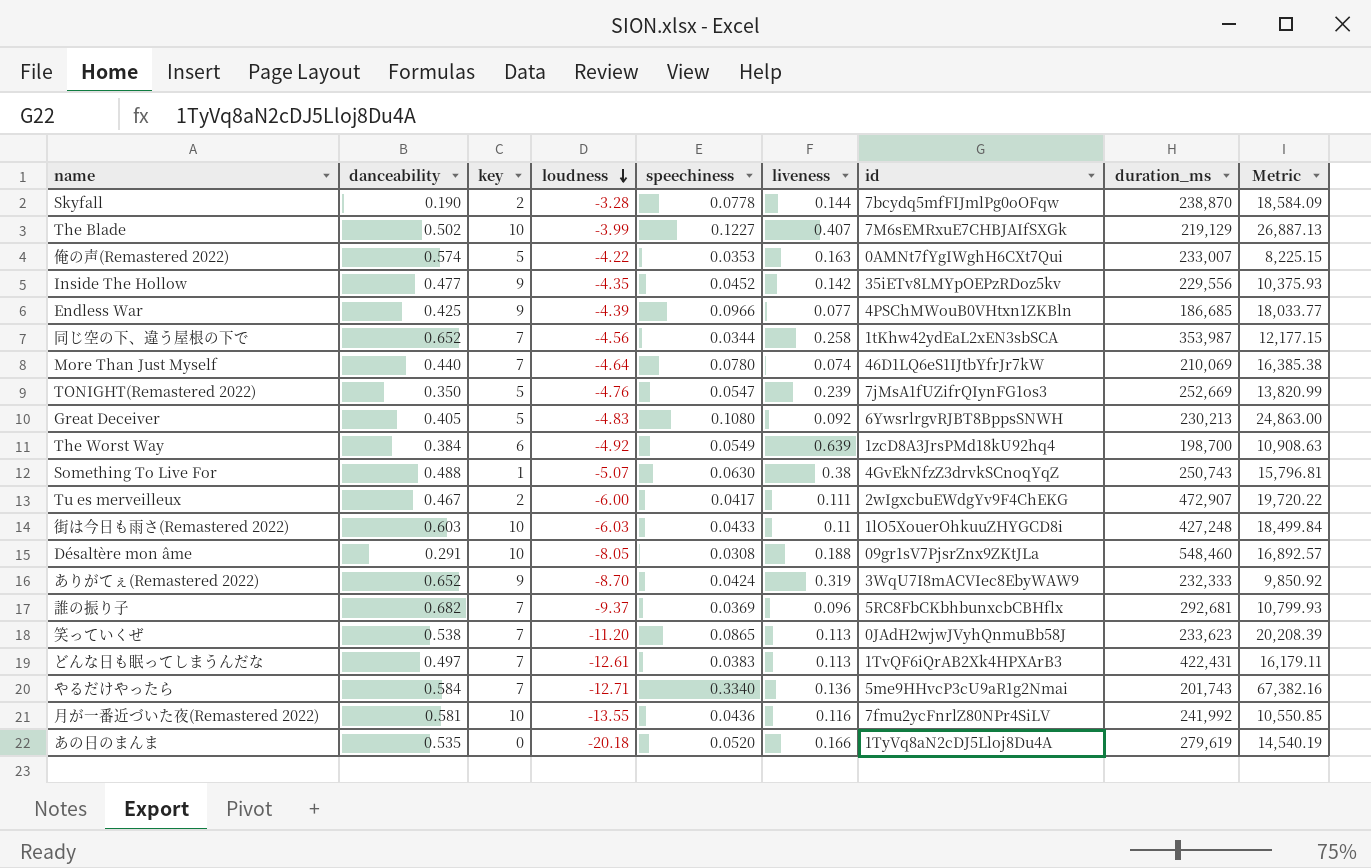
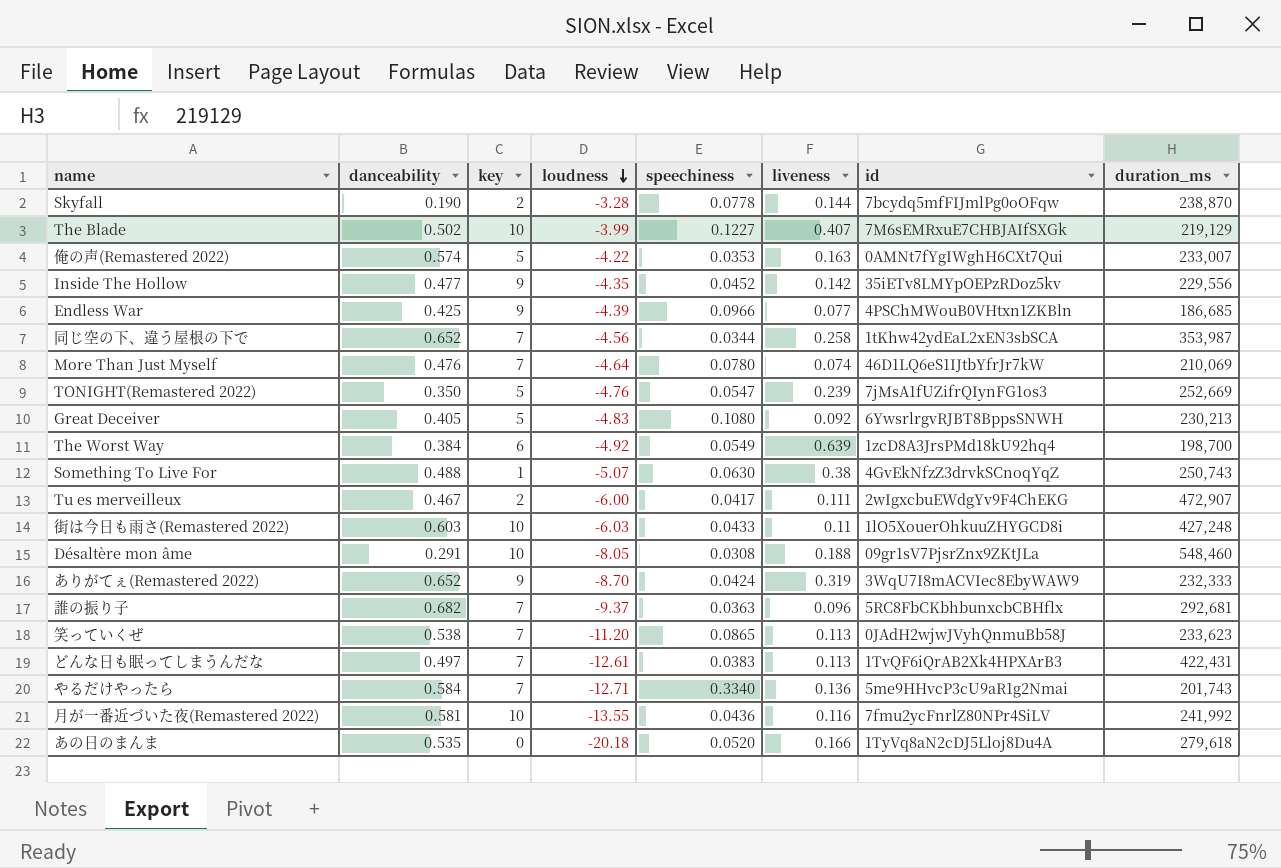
column Metric | formula: [speechiness] * [duration_ms] -> none
More Than Just Myself | danceability: 0.440 -> 0.476
誰の振り子 | speechiness: 0.0369 -> 0.0363
あの日のまんま | duration_ms: 279,619 -> 279,618

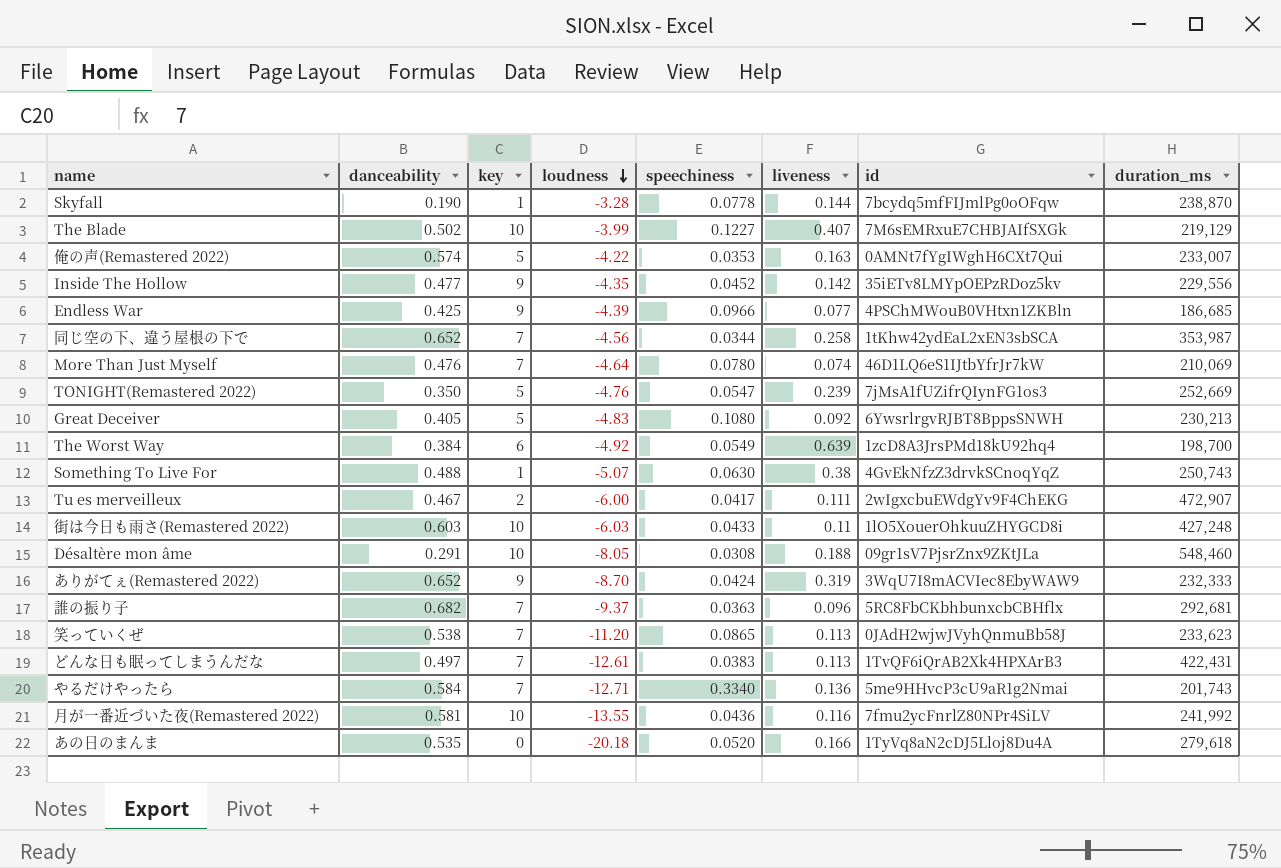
Skyfall | key: 2 -> 1

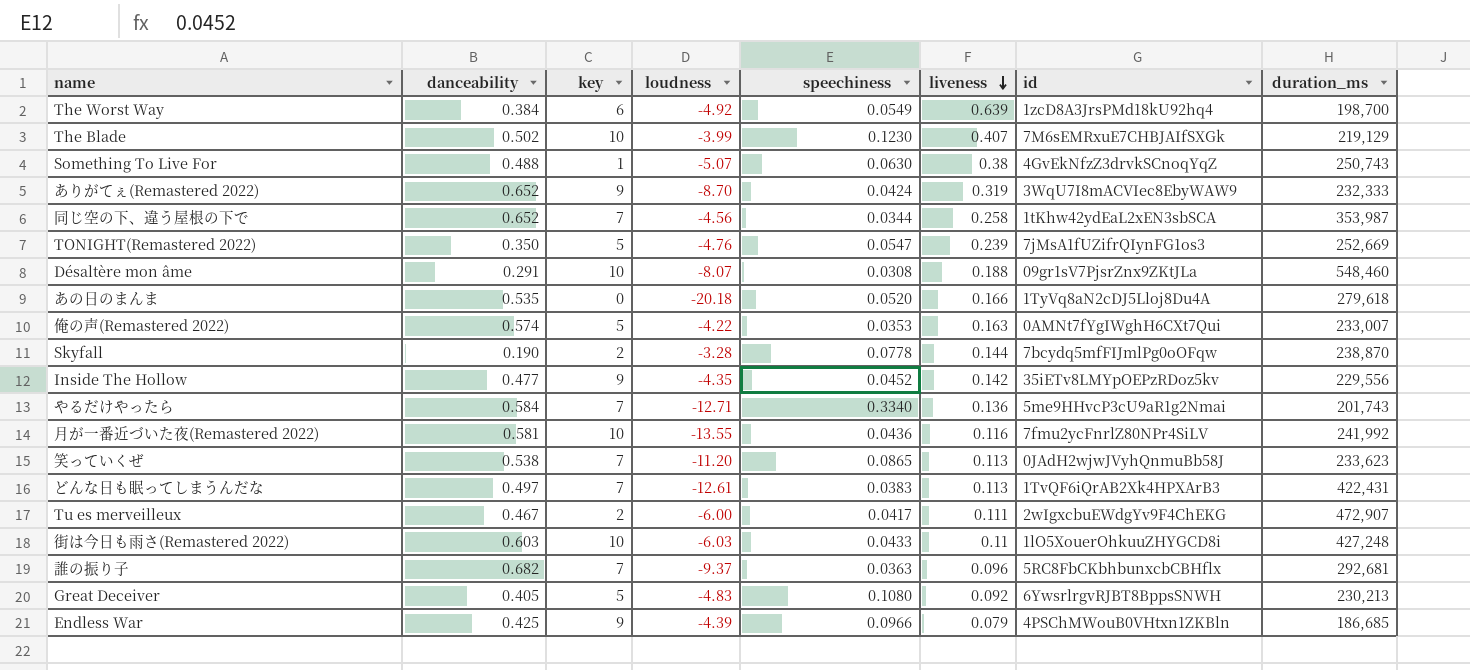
row order: loudness descending -> liveness descending
row More Than Just Myself: 0.476 | 7 | -4.64 | 0.0780 | 0.074 | 46D1LQ6eS1IJtbYfrJr7kW | 210,069 -> none
The Blade | speechiness: 0.1227 -> 0.1230
Désaltère mon âme | loudness: -8.05 -> -8.07
Skyfall | key: 1 -> 2
Endless War | liveness: 0.077 -> 0.079

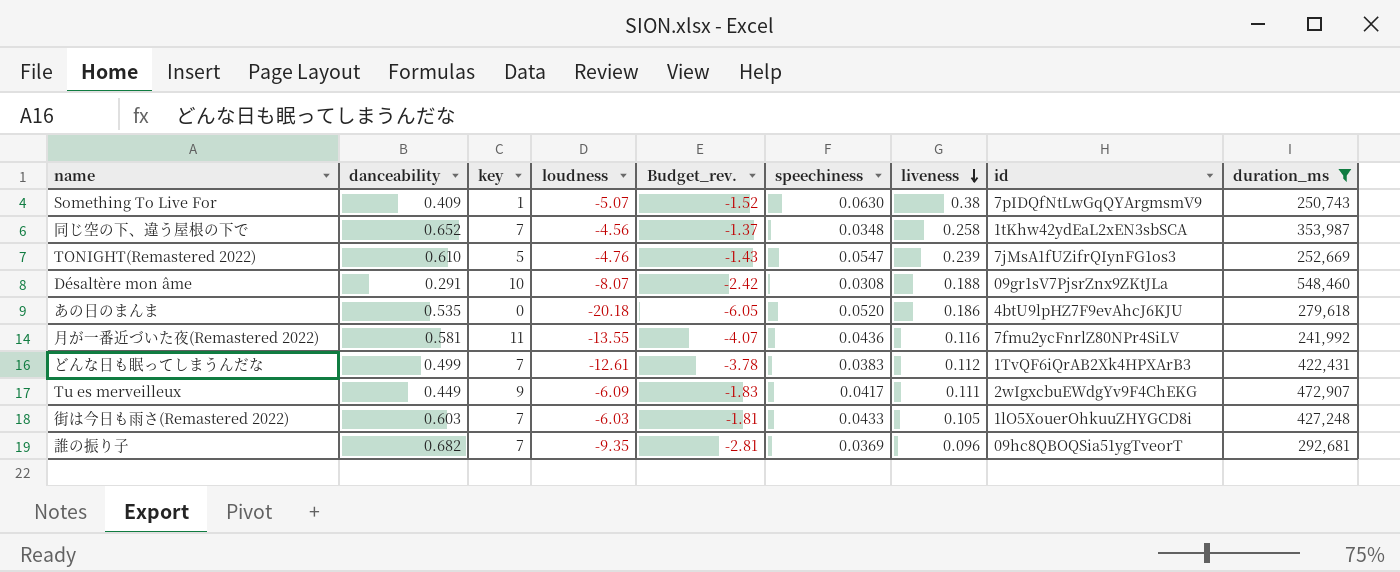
filter: none -> duration_ms >= 241,992
column Budget_rev. | formula: none -> [loudness] * 0.3
Something To Live For | danceability: 0.488 -> 0.409
Something To Live For | id: 4GvEkNfzZ3drvkSCnoqYqZ -> 7pIDQfNtLwGqQYArgmsmV9
同じ空の下、違う屋根の下で | speechiness: 0.0344 -> 0.0348
TONIGHT(Remastered 2022) | danceability: 0.350 -> 0.610
あの日のまんま | liveness: 0.166 -> 0.186
あの日のまんま | id: 1TyVq8aN2cDJ5Lloj8Du4A -> 4btU9lpHZ7F9evAhcJ6KJU
月が一番近づいた夜(Remastered 2022) | key: 10 -> 11
どんな日も眠ってしまうんだな | danceability: 0.497 -> 0.499
どんな日も眠ってしまうんだな | liveness: 0.113 -> 0.112
Tu es merveilleux | danceability: 0.467 -> 0.449
Tu es merveilleux | key: 2 -> 9
Tu es merveilleux | loudness: -6.00 -> -6.09
街は今日も雨さ(Remastered 2022) | key: 10 -> 7
街は今日も雨さ(Remastered 2022) | liveness: 0.11 -> 0.105
誰の振り子 | loudness: -9.37 -> -9.35
誰の振り子 | speechiness: 0.0363 -> 0.0369
誰の振り子 | id: 5RC8FbCKbhbunxcbCBHflx -> 09hc8QBOQSia51ygTveorT

